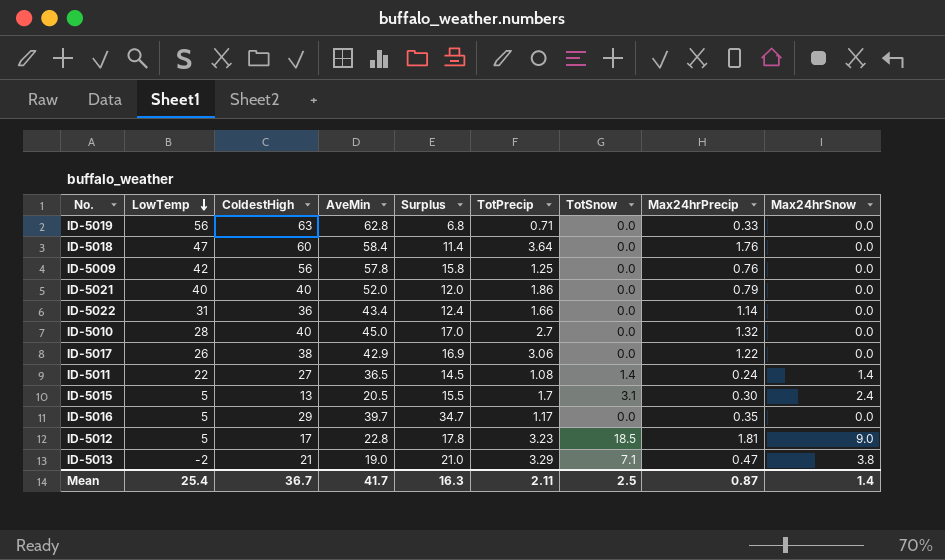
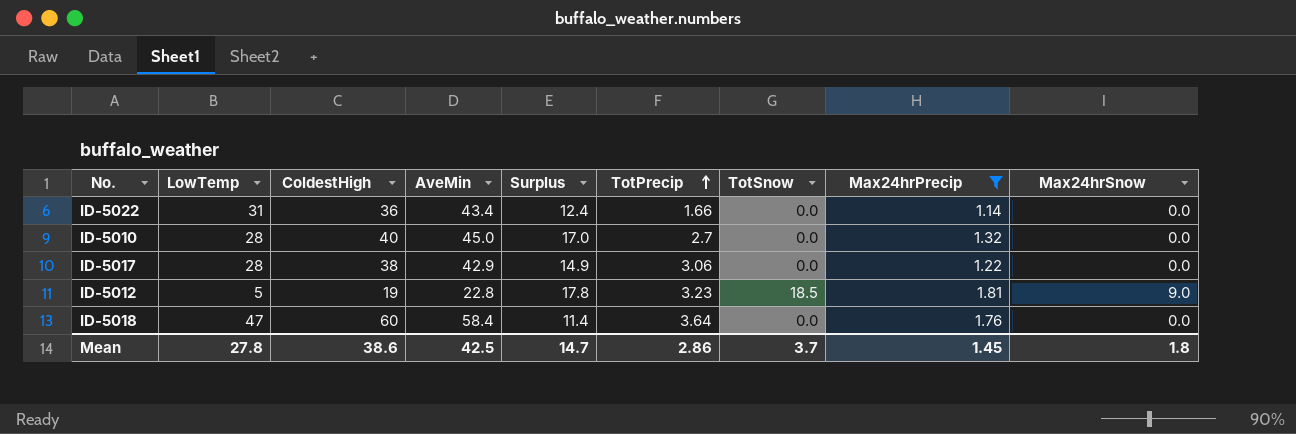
filter: none -> Max24hrPrecip >= 1.14
row order: LowTemp descending -> TotPrecip ascending
ID-5017 | LowTemp: 26 -> 28
ID-5017 | Surplus: 16.9 -> 14.9
ID-5012 | ColdestHigh: 17 -> 19
Mean | LowTemp: 25.4 -> 27.8
Mean | ColdestHigh: 36.7 -> 38.6
Mean | AveMin: 41.7 -> 42.5
Mean | Surplus: 16.3 -> 14.7
Mean | TotPrecip: 2.11 -> 2.86
Mean | TotSnow: 2.5 -> 3.7
Mean | Max24hrPrecip: 0.87 -> 1.45
Mean | Max24hrSnow: 1.4 -> 1.8

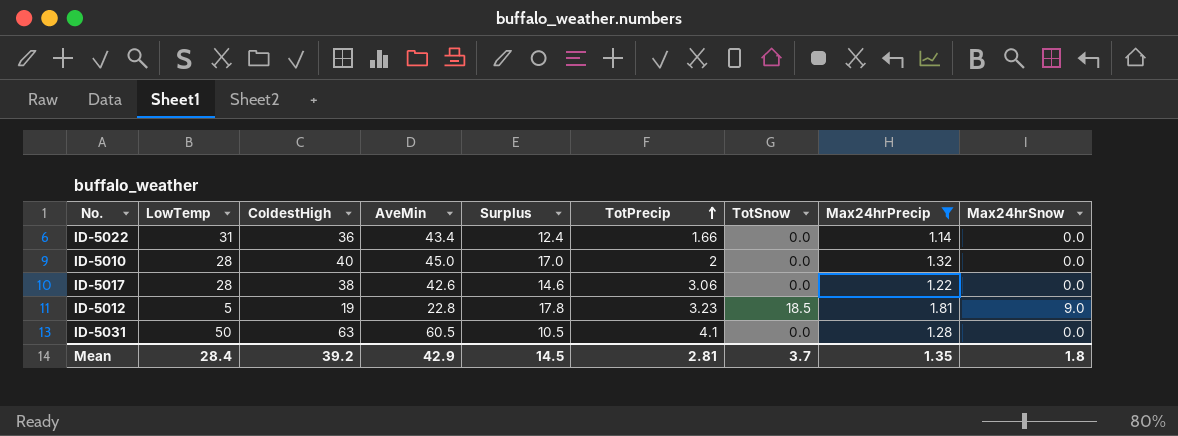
row ID-5018: 47 | 60 | 58.4 | 11.4 | 3.64 | 0.0 | 1.76 | 0.0 -> none
ID-5010 | TotPrecip: 2.7 -> 2
ID-5017 | AveMin: 42.9 -> 42.6
ID-5017 | Surplus: 14.9 -> 14.6
row ID-5031: none -> 50 | 63 | 60.5 | 10.5 | 4.1 | 0.0 | 1.28 | 0.0
Mean | LowTemp: 27.8 -> 28.4
Mean | ColdestHigh: 38.6 -> 39.2
Mean | AveMin: 42.5 -> 42.9
Mean | Surplus: 14.7 -> 14.5
Mean | TotPrecip: 2.86 -> 2.81
Mean | Max24hrPrecip: 1.45 -> 1.35

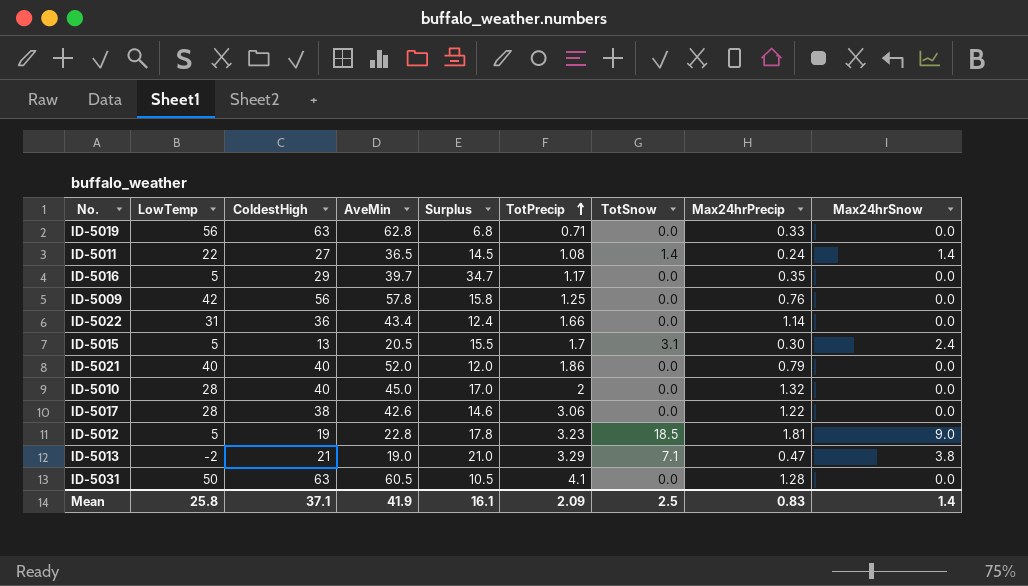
filter: Max24hrPrecip >= 1.14 -> none
Mean | LowTemp: 28.4 -> 25.8
Mean | ColdestHigh: 39.2 -> 37.1
Mean | AveMin: 42.9 -> 41.9
Mean | Surplus: 14.5 -> 16.1
Mean | TotPrecip: 2.81 -> 2.09
Mean | TotSnow: 3.7 -> 2.5
Mean | Max24hrPrecip: 1.35 -> 0.83
Mean | Max24hrSnow: 1.8 -> 1.4

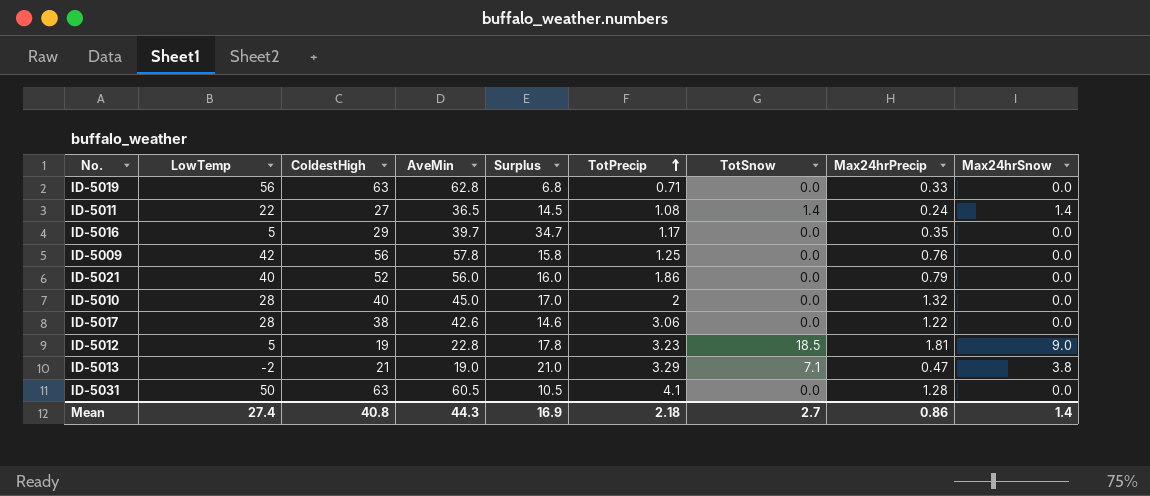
row ID-5022: 31 | 36 | 43.4 | 12.4 | 1.66 | 0.0 | 1.14 | 0.0 -> none
row ID-5015: 5 | 13 | 20.5 | 15.5 | 1.7 | 3.1 | 0.30 | 2.4 -> none
ID-5021 | ColdestHigh: 40 -> 52
ID-5021 | AveMin: 52.0 -> 56.0
ID-5021 | Surplus: 12.0 -> 16.0
Mean | LowTemp: 25.8 -> 27.4
Mean | ColdestHigh: 37.1 -> 40.8
Mean | AveMin: 41.9 -> 44.3
Mean | Surplus: 16.1 -> 16.9
Mean | TotPrecip: 2.09 -> 2.18
Mean | TotSnow: 2.5 -> 2.7
Mean | Max24hrPrecip: 0.83 -> 0.86

